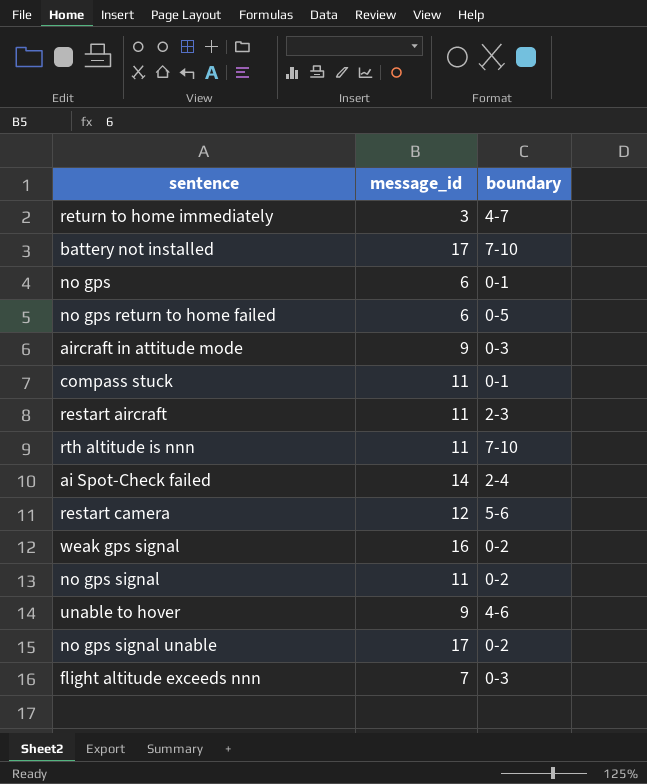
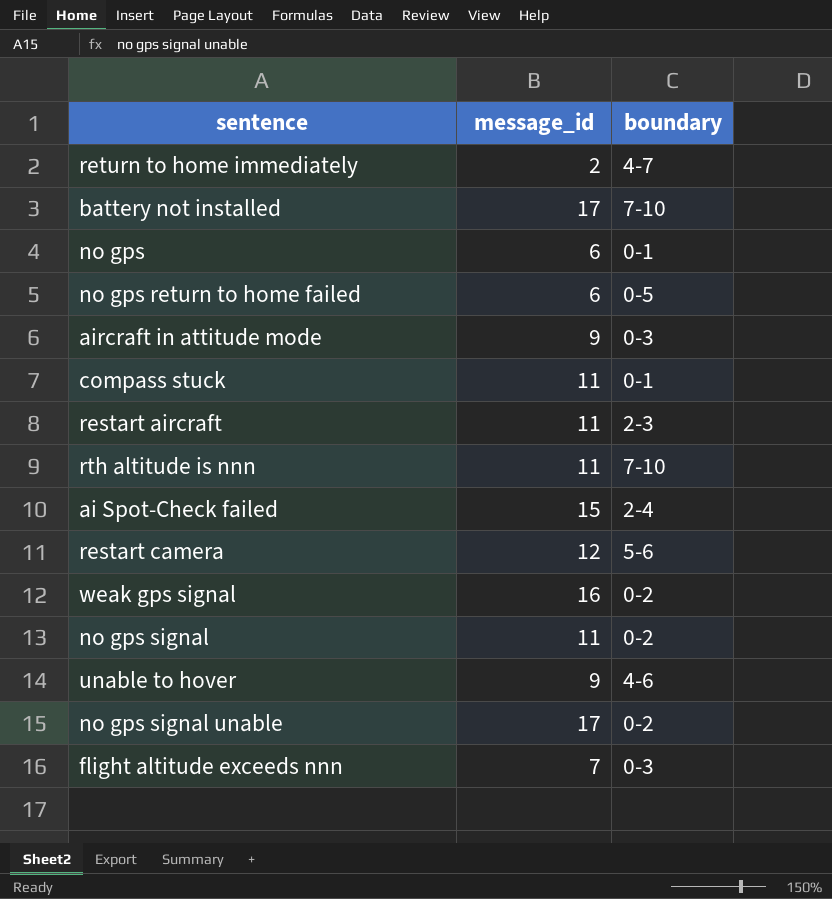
return to home immediately | message_id: 3 -> 2
ai Spot-Check failed | message_id: 14 -> 15

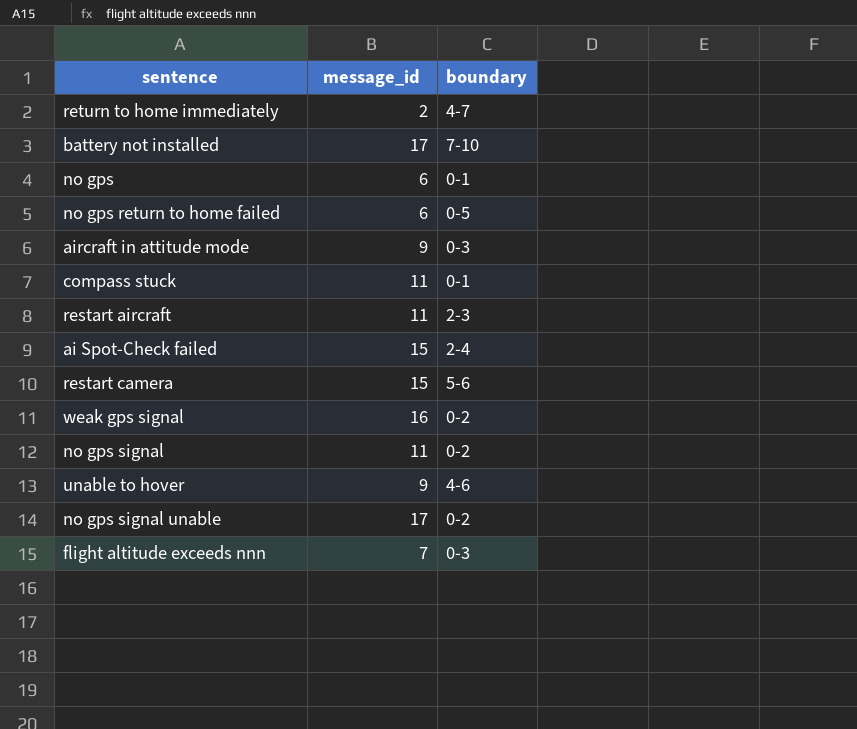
row rth altitude is nnn: 11 | 7-10 -> none
restart camera | message_id: 12 -> 15

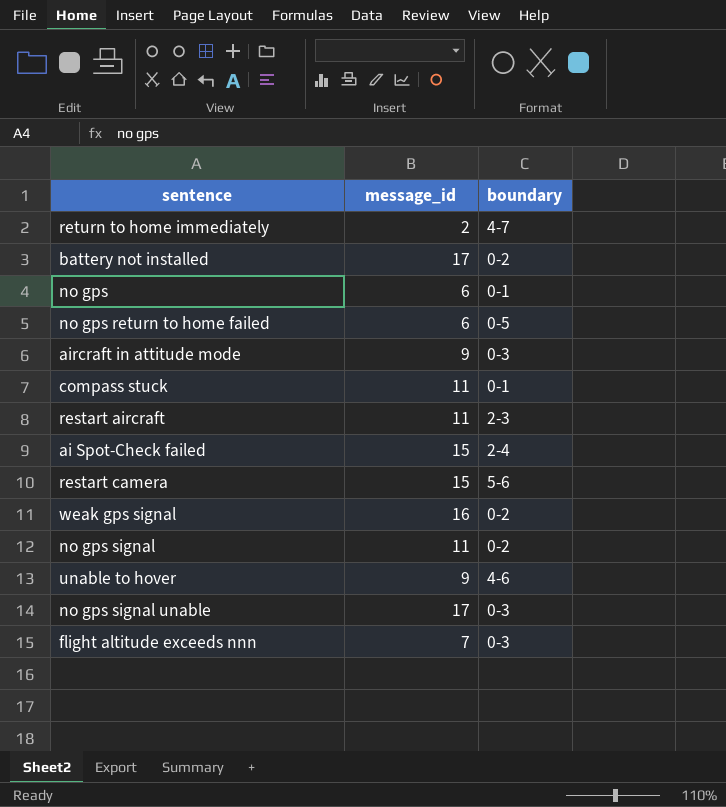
battery not installed | boundary: 7-10 -> 0-2
no gps signal unable | boundary: 0-2 -> 0-3

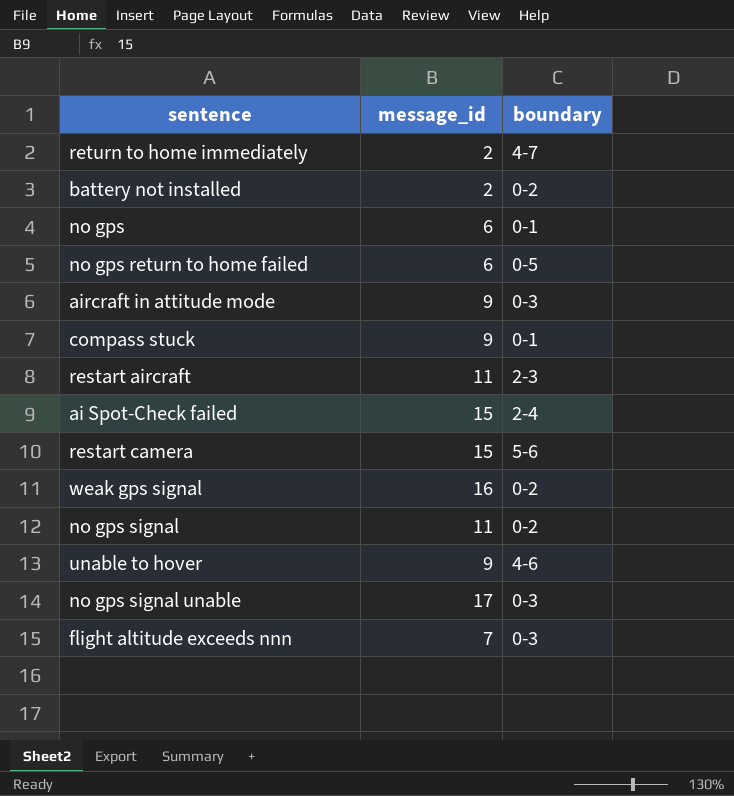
battery not installed | message_id: 17 -> 2
compass stuck | message_id: 11 -> 9

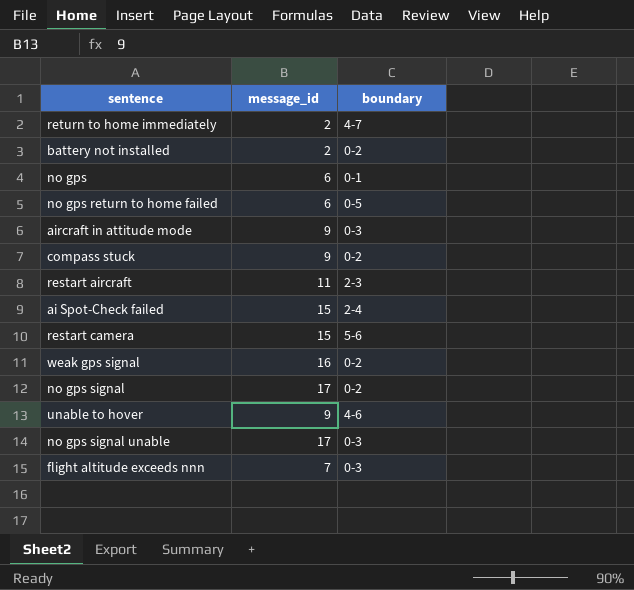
compass stuck | boundary: 0-1 -> 0-2
no gps signal | message_id: 11 -> 17

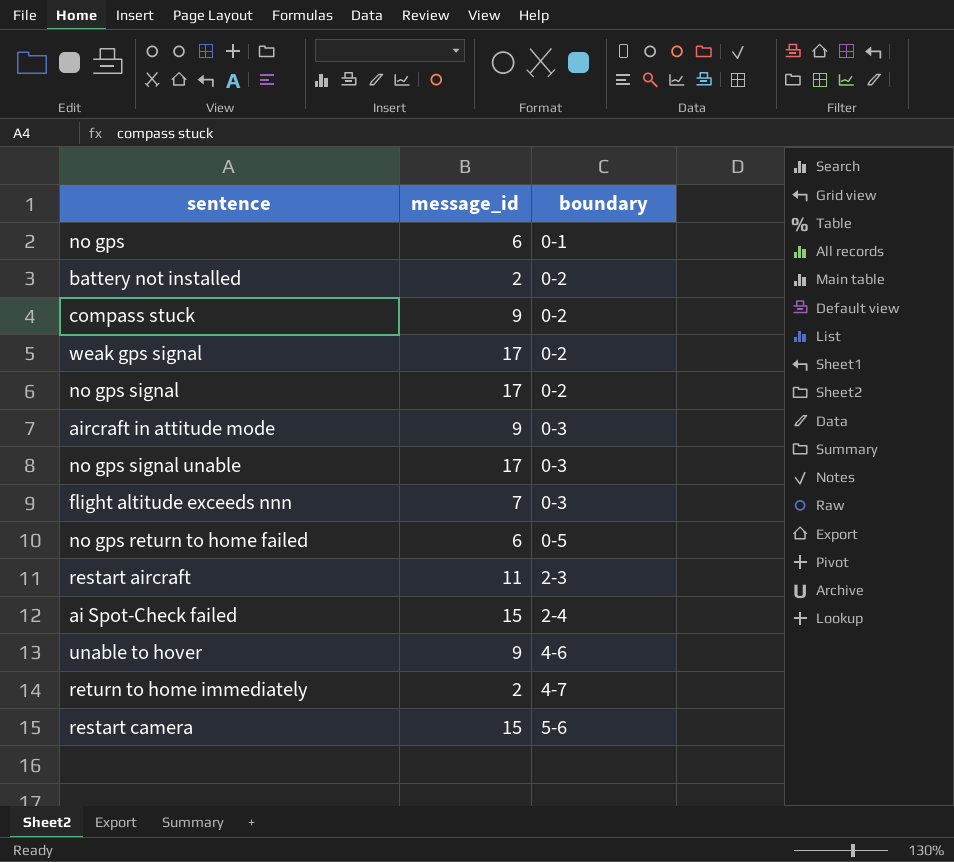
row order: none -> boundary ascending
weak gps signal | message_id: 16 -> 17

